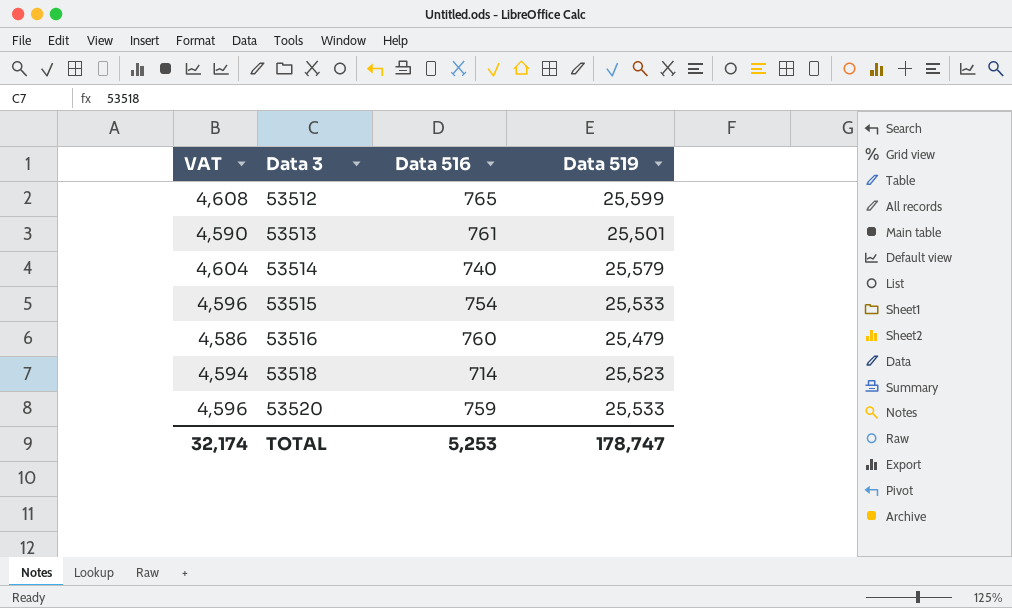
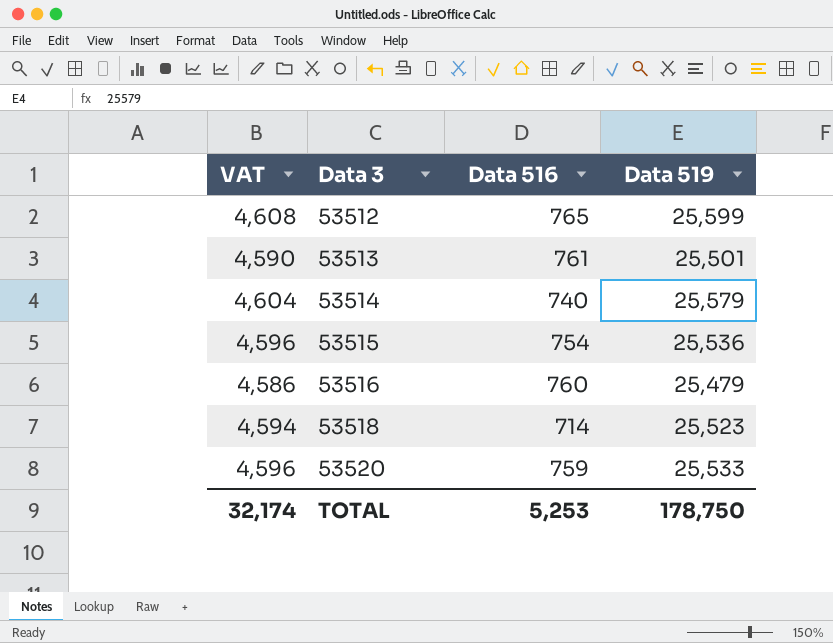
53515 | Data 519: 25,533 -> 25,536
TOTAL | Data 519: 178,747 -> 178,750

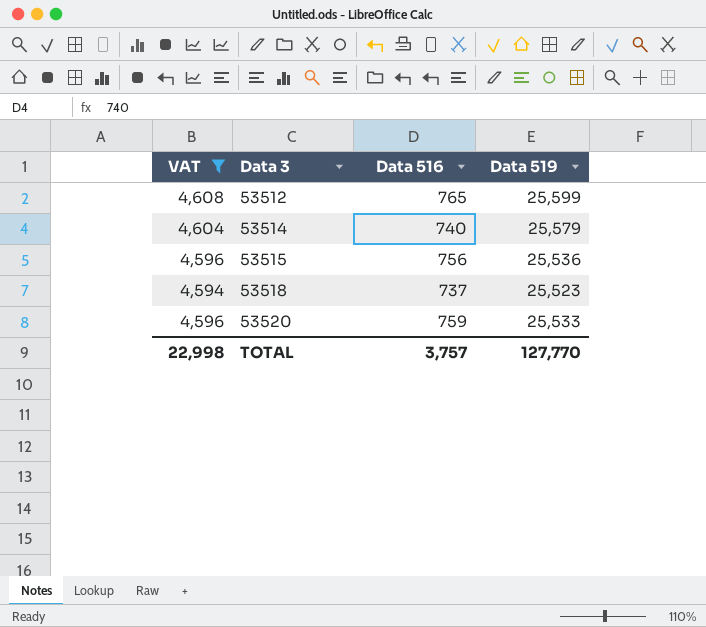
filter: none -> VAT >= 4,594
53515 | Data 516: 754 -> 756
53518 | Data 516: 714 -> 737
TOTAL | VAT: 32,174 -> 22,998
TOTAL | Data 516: 5,253 -> 3,757
TOTAL | Data 519: 178,750 -> 127,770

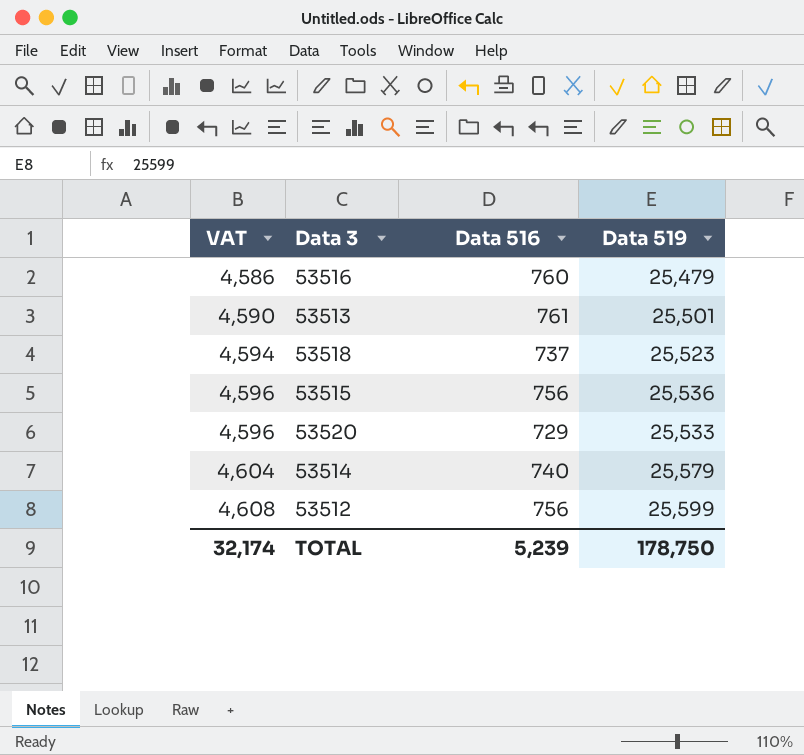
filter: VAT >= 4,594 -> none
row order: Data 3 ascending -> VAT ascending
53520 | Data 516: 759 -> 729
53512 | Data 516: 765 -> 756
TOTAL | VAT: 22,998 -> 32,174
TOTAL | Data 516: 3,757 -> 5,239
TOTAL | Data 519: 127,770 -> 178,750

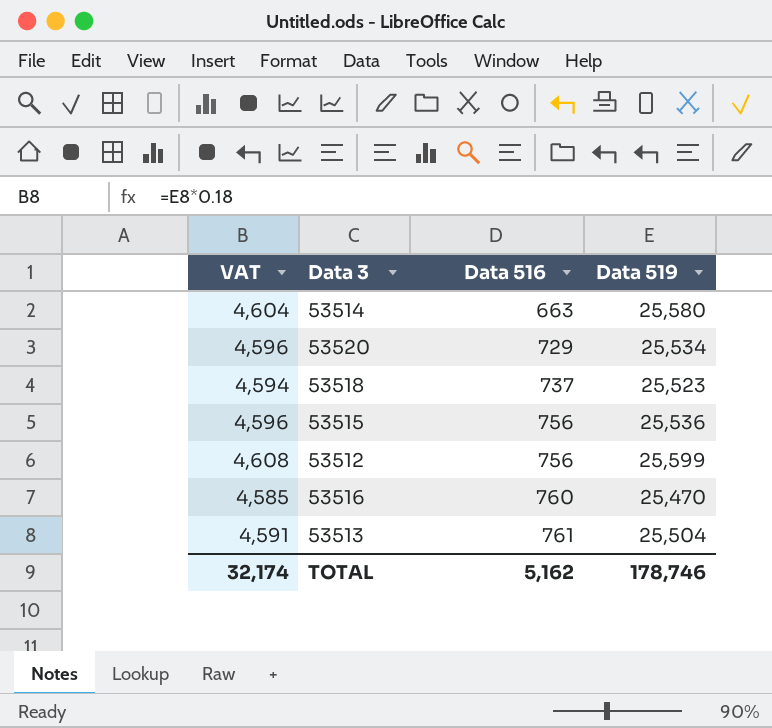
row order: VAT ascending -> Data 516 ascending
53514 | Data 516: 740 -> 663
53514 | Data 519: 25,579 -> 25,580
53520 | Data 519: 25,533 -> 25,534
53516 | VAT: 4,586 -> 4,585
53516 | Data 519: 25,479 -> 25,470
53513 | VAT: 4,590 -> 4,591
53513 | Data 519: 25,501 -> 25,504
TOTAL | Data 516: 5,239 -> 5,162
TOTAL | Data 519: 178,750 -> 178,746

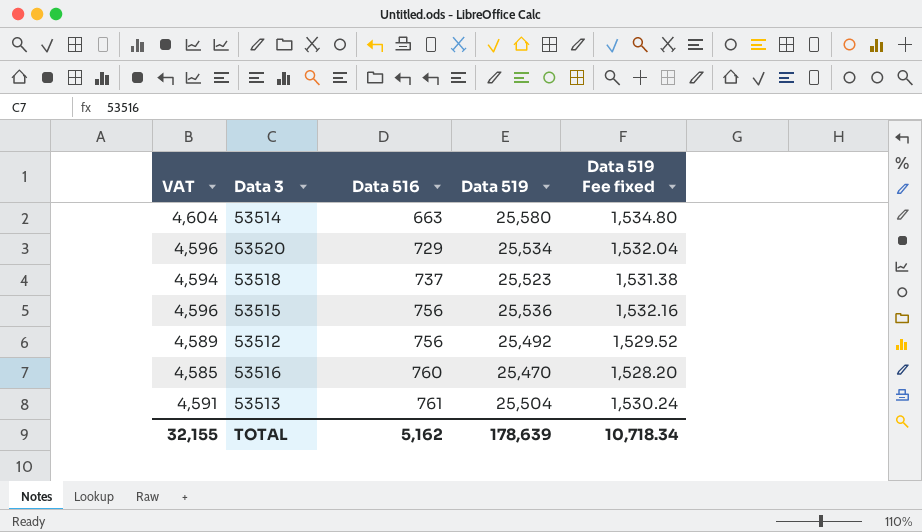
column Data 519 Fee fixed | formula: none -> [Data 519] * 0.06
53512 | VAT: 4,608 -> 4,589
53512 | Data 519: 25,599 -> 25,492
TOTAL | VAT: 32,174 -> 32,155
TOTAL | Data 519: 178,746 -> 178,639

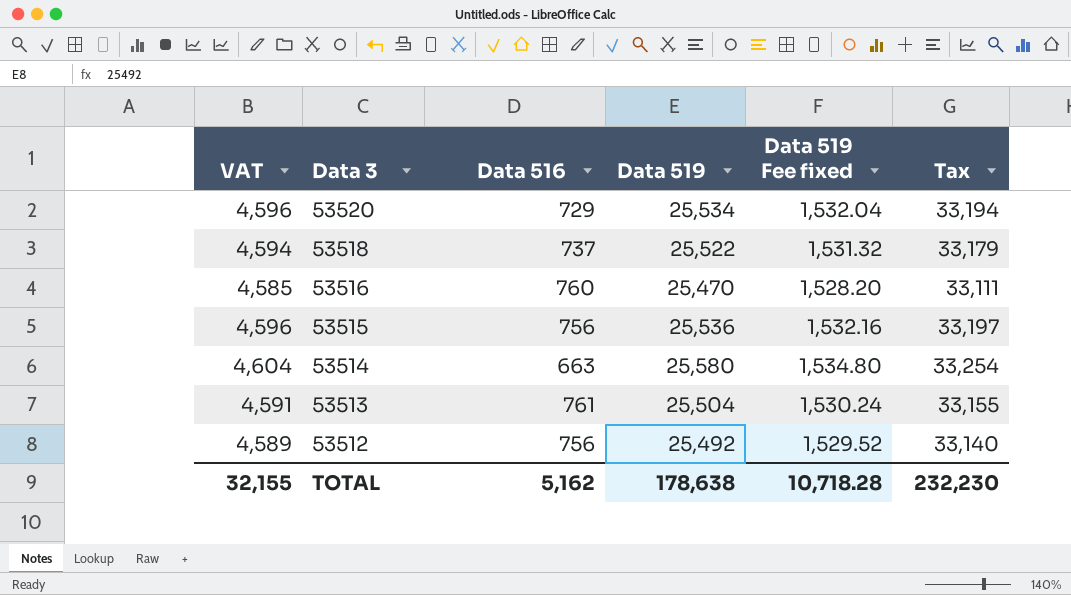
row order: Data 516 ascending -> Data 3 descending
column Tax | formula: none -> [Data 519] * 1.3
53518 | Data 519: 25,523 -> 25,522
53518 | Data 519 Fee fixed: 1,531.38 -> 1,531.32
TOTAL | Data 519: 178,639 -> 178,638
TOTAL | Data 519 Fee fixed: 10,718.34 -> 10,718.28

